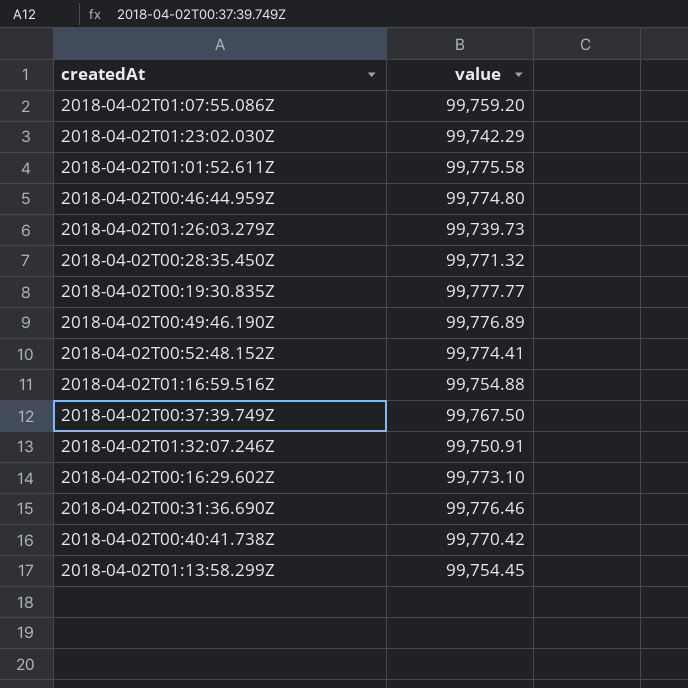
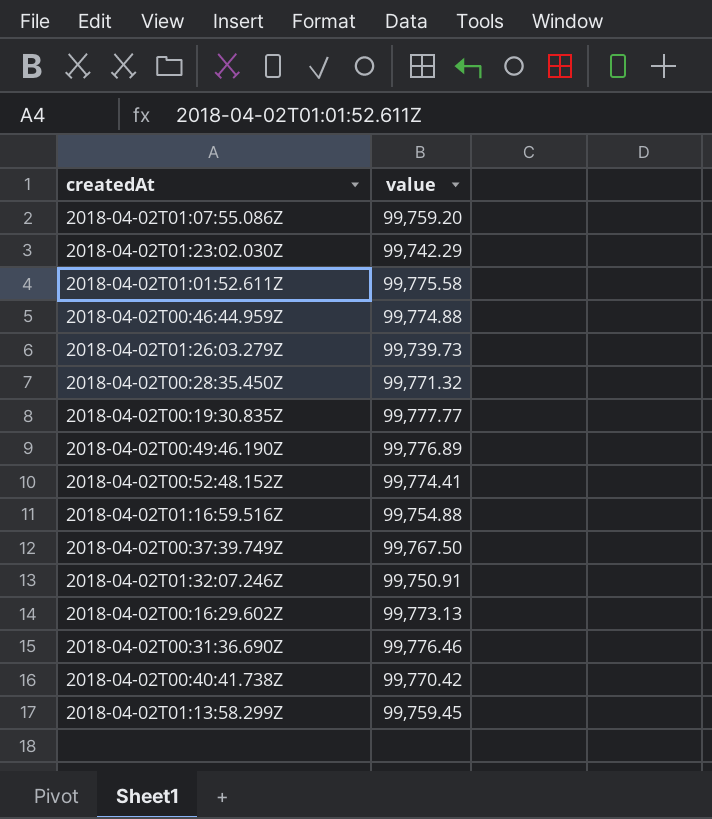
2018-04-02T00:46:44.959Z | value: 99,774.80 -> 99,774.88
2018-04-02T00:16:29.602Z | value: 99,773.10 -> 99,773.13
2018-04-02T01:13:58.299Z | value: 99,754.45 -> 99,759.45

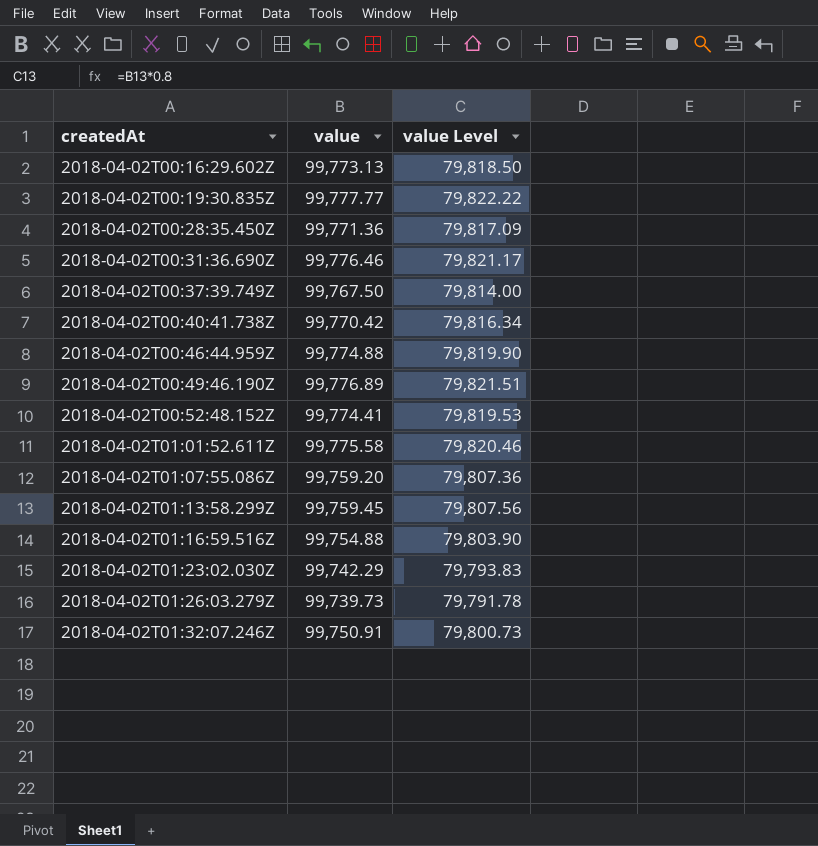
row order: none -> createdAt ascending
column value Level | formula: none -> [value] * 0.8
2018-04-02T00:28:35.450Z | value: 99,771.32 -> 99,771.36

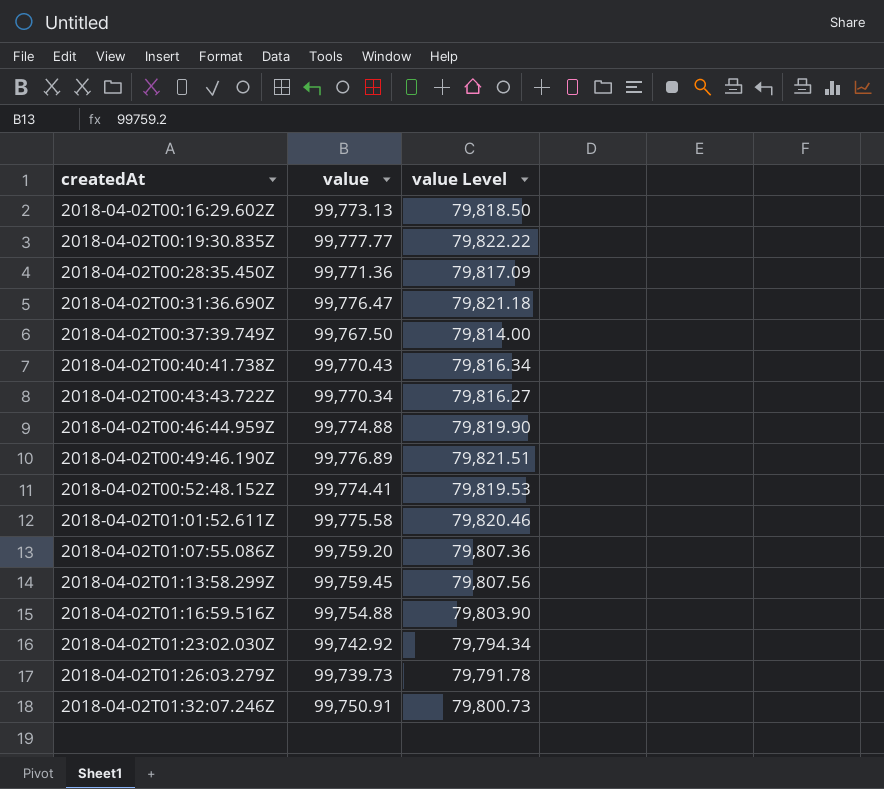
2018-04-02T00:31:36.690Z | value: 99,776.46 -> 99,776.47
2018-04-02T00:31:36.690Z | value Level: 79,821.17 -> 79,821.18
2018-04-02T00:40:41.738Z | value: 99,770.42 -> 99,770.43
row 2018-04-02T00:43:43.722Z: none -> 99,770.34 | 79,816.27
2018-04-02T01:23:02.030Z | value: 99,742.29 -> 99,742.92
2018-04-02T01:23:02.030Z | value Level: 79,793.83 -> 79,794.34

